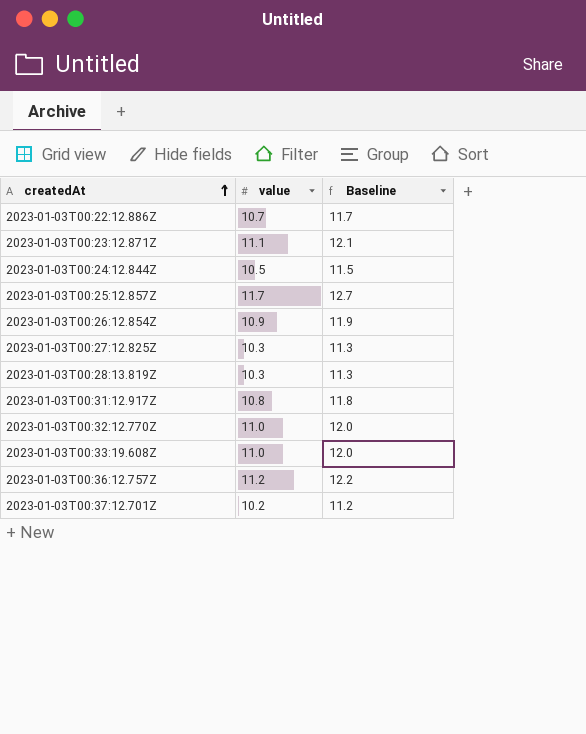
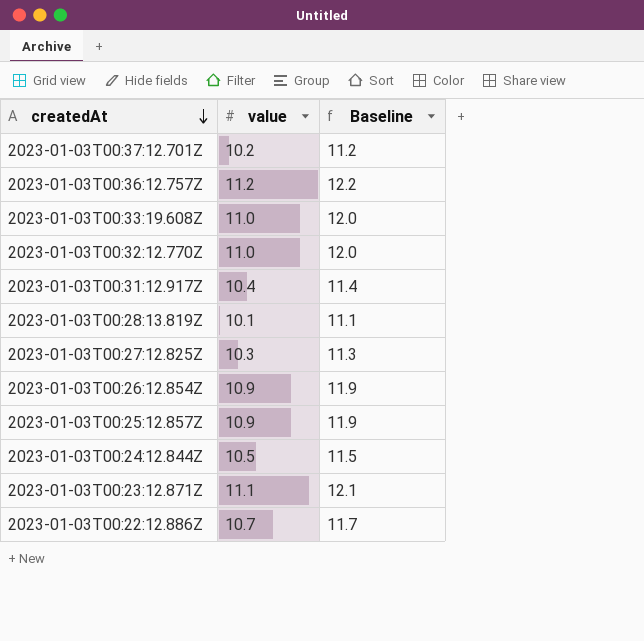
row order: createdAt ascending -> createdAt descending
2023-01-03T00:31:12.917Z | value: 10.8 -> 10.4
2023-01-03T00:31:12.917Z | Baseline: 11.8 -> 11.4
2023-01-03T00:28:13.819Z | value: 10.3 -> 10.1
2023-01-03T00:28:13.819Z | Baseline: 11.3 -> 11.1
2023-01-03T00:25:12.857Z | value: 11.7 -> 10.9
2023-01-03T00:25:12.857Z | Baseline: 12.7 -> 11.9

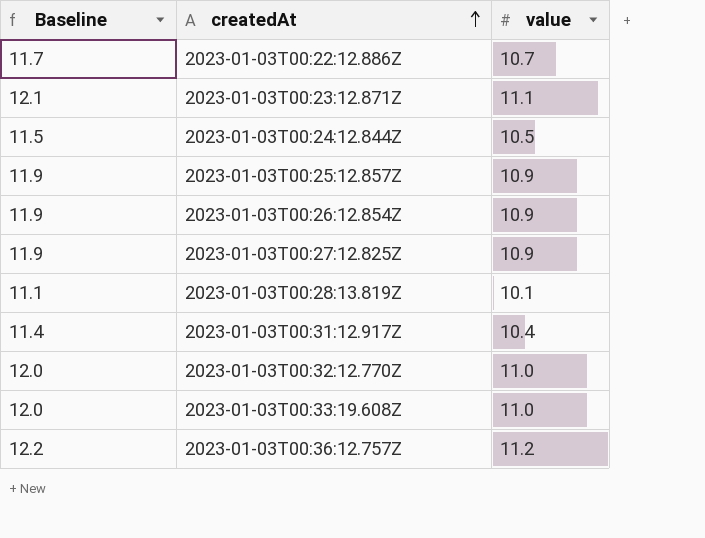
row order: createdAt descending -> createdAt ascending
column Baseline | position: 3 -> 1
row 2023-01-03T00:37:12.701Z: 10.2 | 11.2 -> none
2023-01-03T00:27:12.825Z | Baseline: 11.3 -> 11.9
2023-01-03T00:27:12.825Z | value: 10.3 -> 10.9

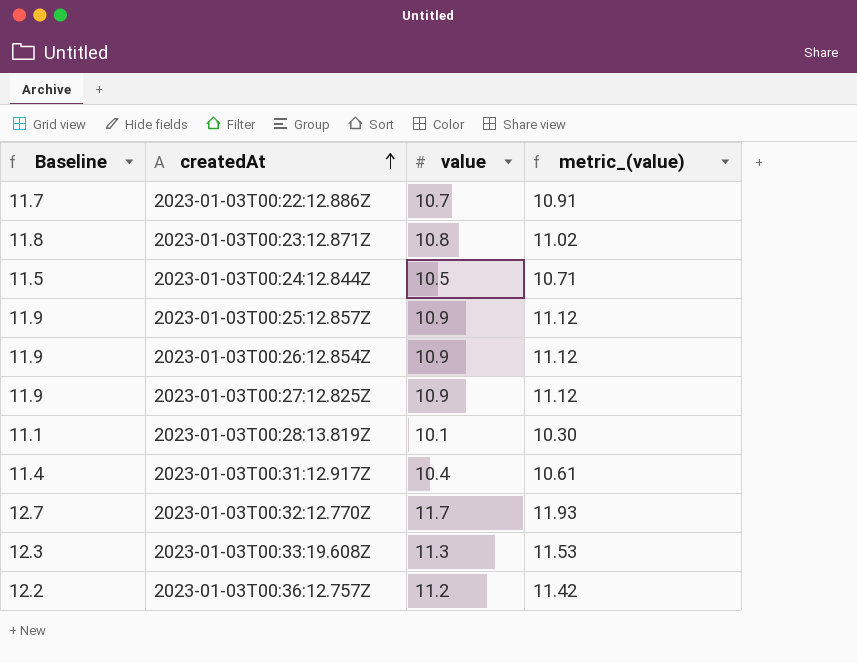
column metric_(value) | formula: none -> [value] * 1.02
2023-01-03T00:23:12.871Z | Baseline: 12.1 -> 11.8
2023-01-03T00:23:12.871Z | value: 11.1 -> 10.8
2023-01-03T00:32:12.770Z | Baseline: 12.0 -> 12.7
2023-01-03T00:32:12.770Z | value: 11.0 -> 11.7
2023-01-03T00:33:19.608Z | Baseline: 12.0 -> 12.3
2023-01-03T00:33:19.608Z | value: 11.0 -> 11.3

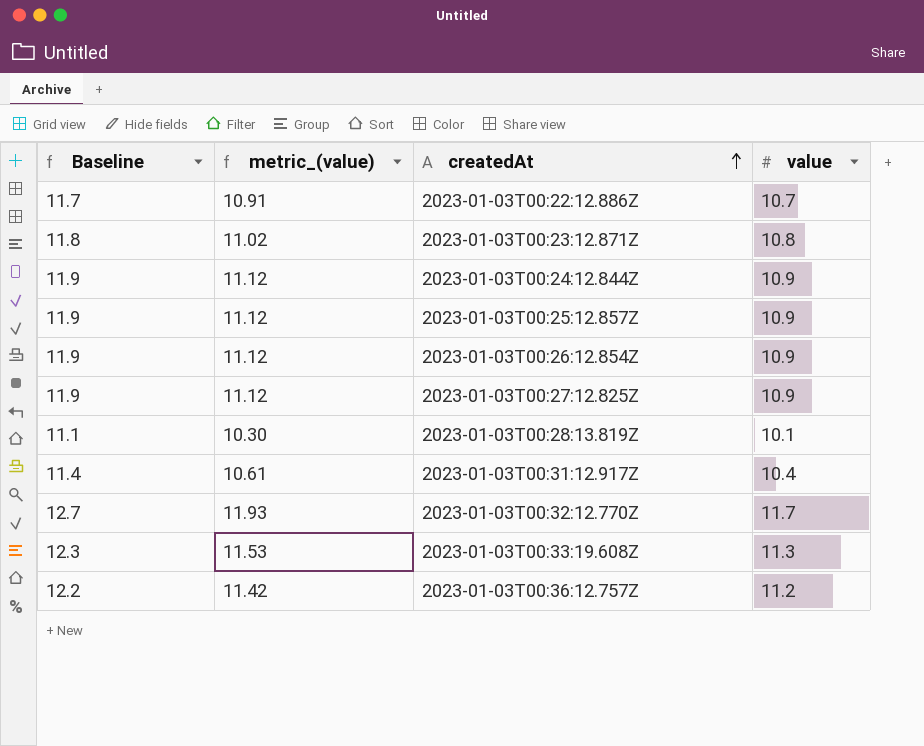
column metric_(value) | position: 4 -> 2
2023-01-03T00:24:12.844Z | Baseline: 11.5 -> 11.9
2023-01-03T00:24:12.844Z | metric_(value): 10.71 -> 11.12
2023-01-03T00:24:12.844Z | value: 10.5 -> 10.9

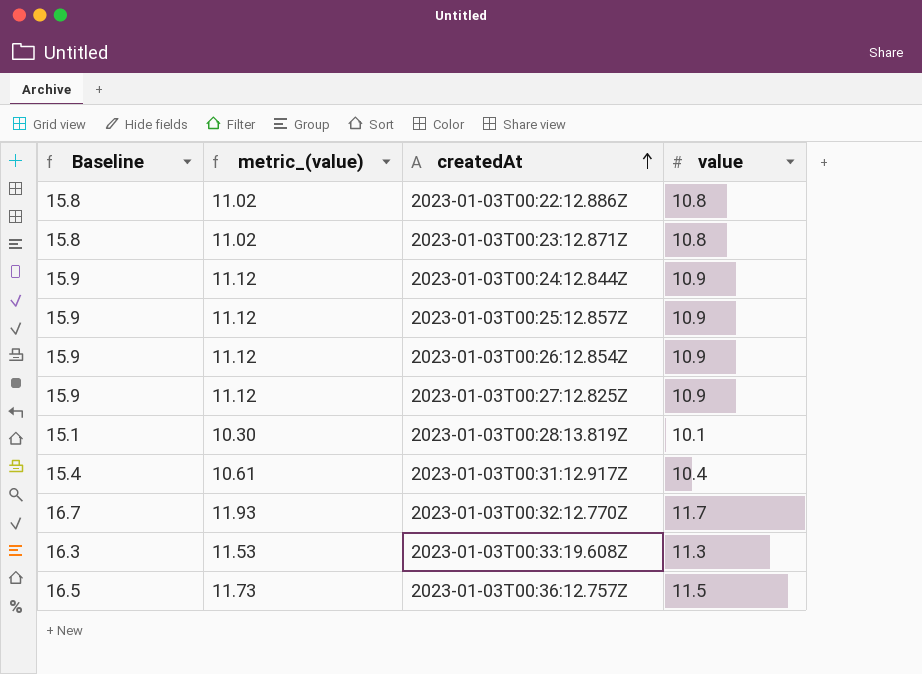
column Baseline | formula: [value] + 1 -> [value] + 5
2023-01-03T00:22:12.886Z | metric_(value): 10.91 -> 11.02
2023-01-03T00:22:12.886Z | value: 10.7 -> 10.8
2023-01-03T00:36:12.757Z | metric_(value): 11.42 -> 11.73
2023-01-03T00:36:12.757Z | value: 11.2 -> 11.5

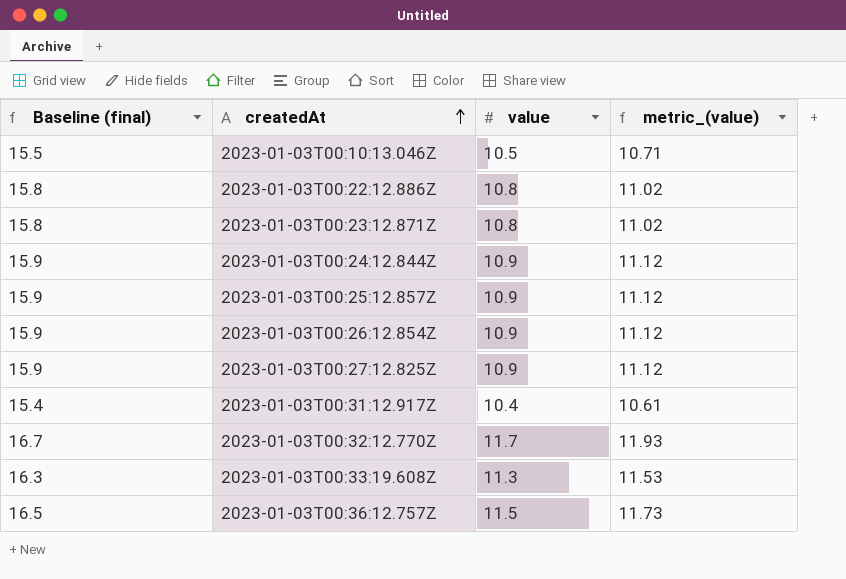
column name: Baseline -> Baseline (final)
column metric_(value) | position: 2 -> 4
row 2023-01-03T00:28:13.819Z: 15.1 | 10.30 | 10.1 -> none
row 2023-01-03T00:10:13.046Z: none -> 15.5 | 10.5 | 10.71

